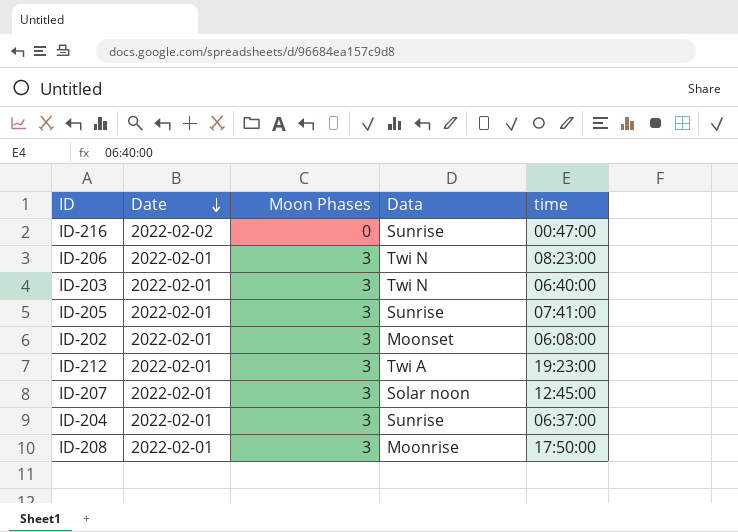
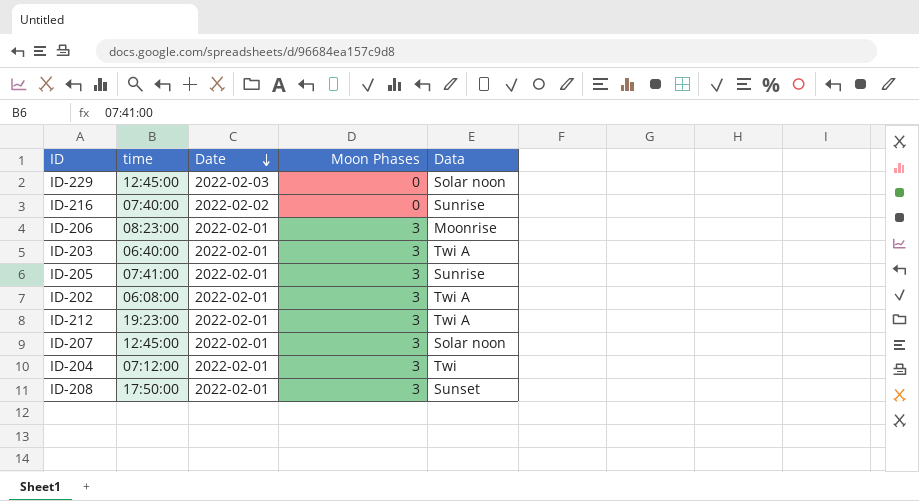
column time | position: 5 -> 2
row ID-229: none -> 12:45:00 | 2022-02-03 | 0 | Solar noon
ID-216 | time: 00:47:00 -> 07:40:00
ID-206 | Data: Twi N -> Moonrise
ID-203 | Data: Twi N -> Twi A
ID-202 | Data: Moonset -> Twi A
ID-204 | time: 06:37:00 -> 07:12:00
ID-204 | Data: Sunrise -> Twi
ID-208 | Data: Moonrise -> Sunset

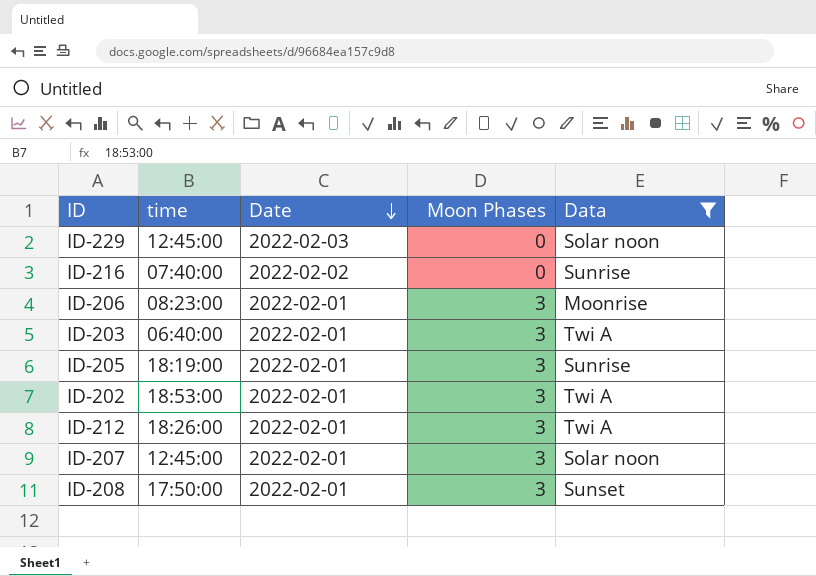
filter: none -> Data != Twi
ID-205 | time: 07:41:00 -> 18:19:00
ID-202 | time: 06:08:00 -> 18:53:00
ID-212 | time: 19:23:00 -> 18:26:00

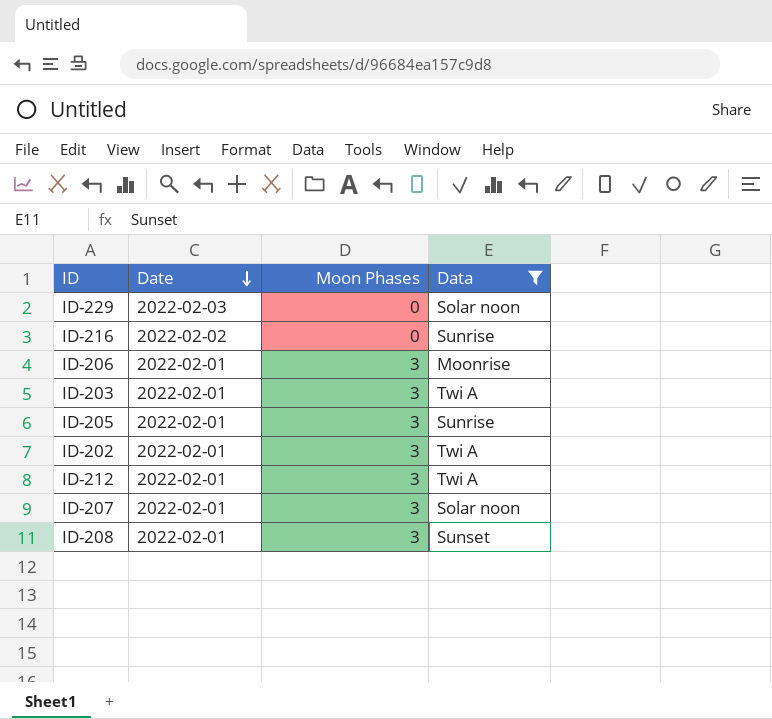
column time | position: 2 -> none

